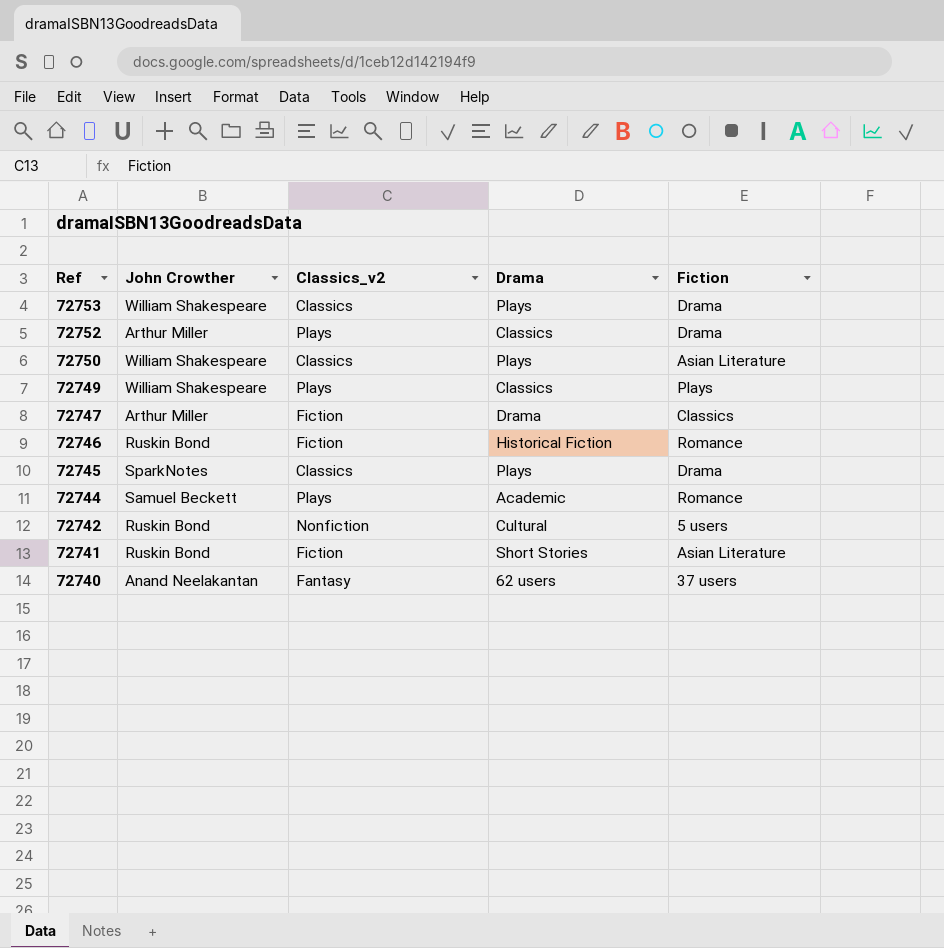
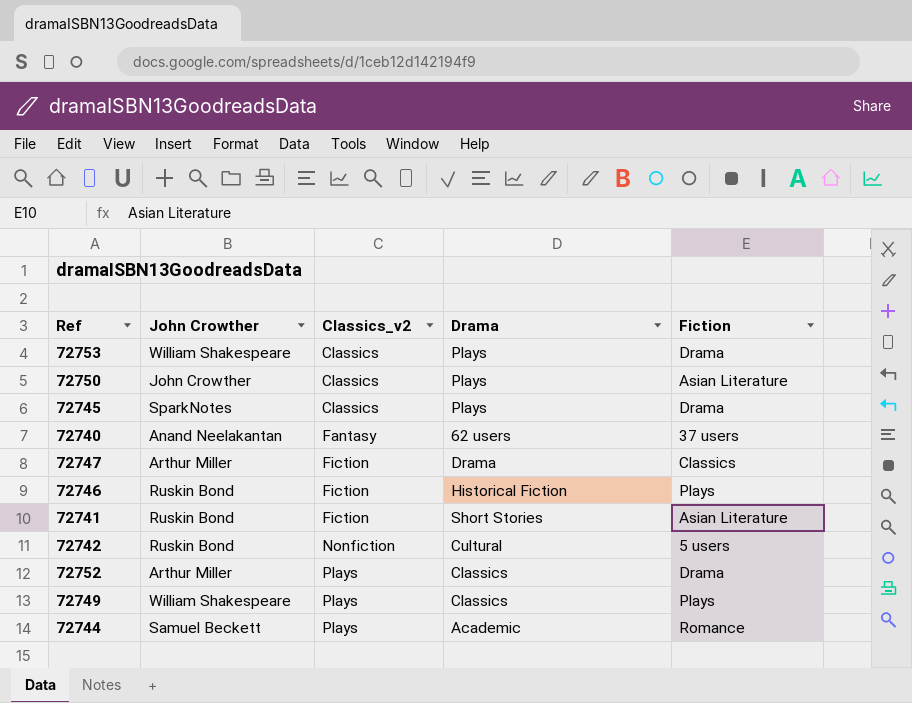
row order: Ref descending -> Classics_v2 ascending
72750 | John Crowther: William Shakespeare -> John Crowther
72746 | Fiction: Romance -> Plays

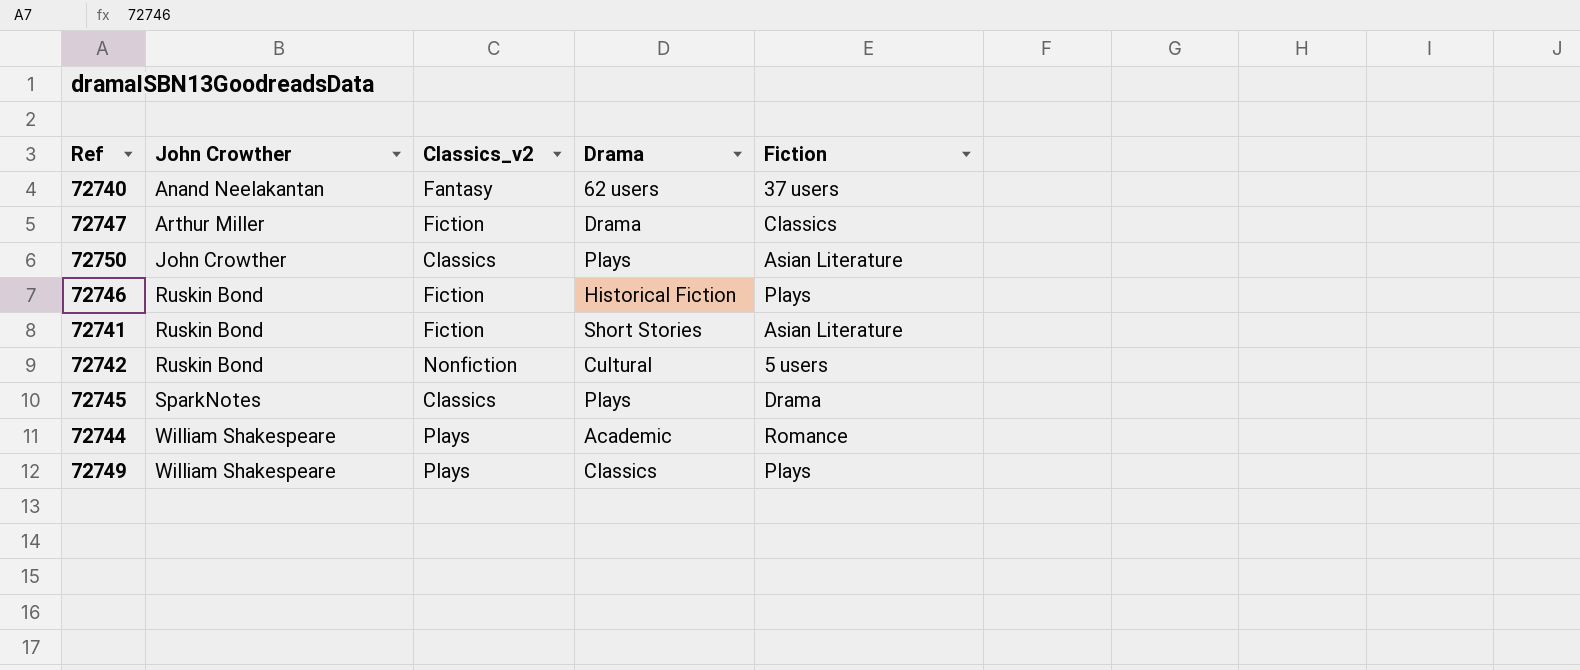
row order: Classics_v2 ascending -> John Crowther ascending
row 72753: William Shakespeare | Classics | Plays | Drama -> none
row 72752: Arthur Miller | Plays | Classics | Drama -> none
72744 | John Crowther: Samuel Beckett -> William Shakespeare

